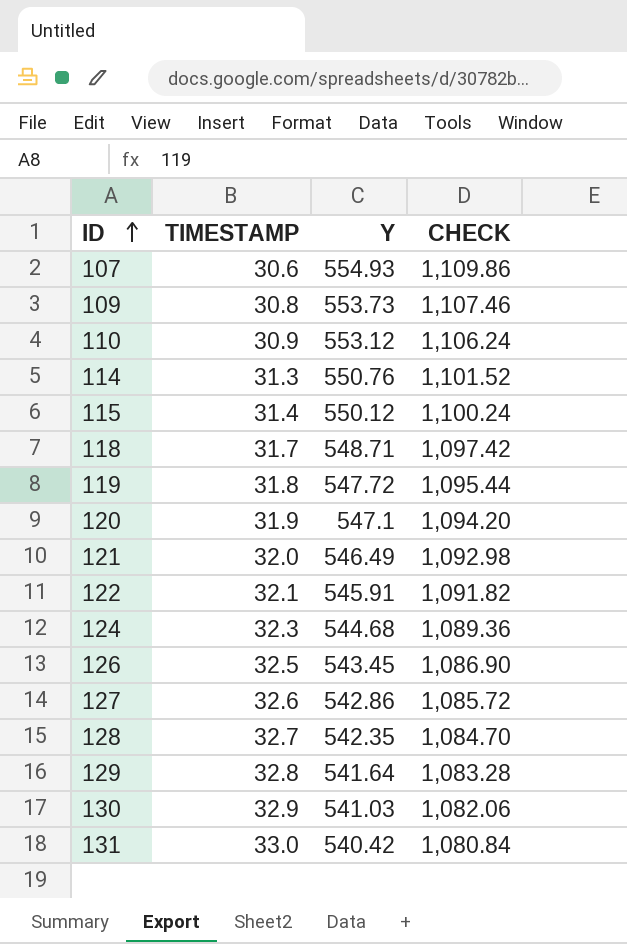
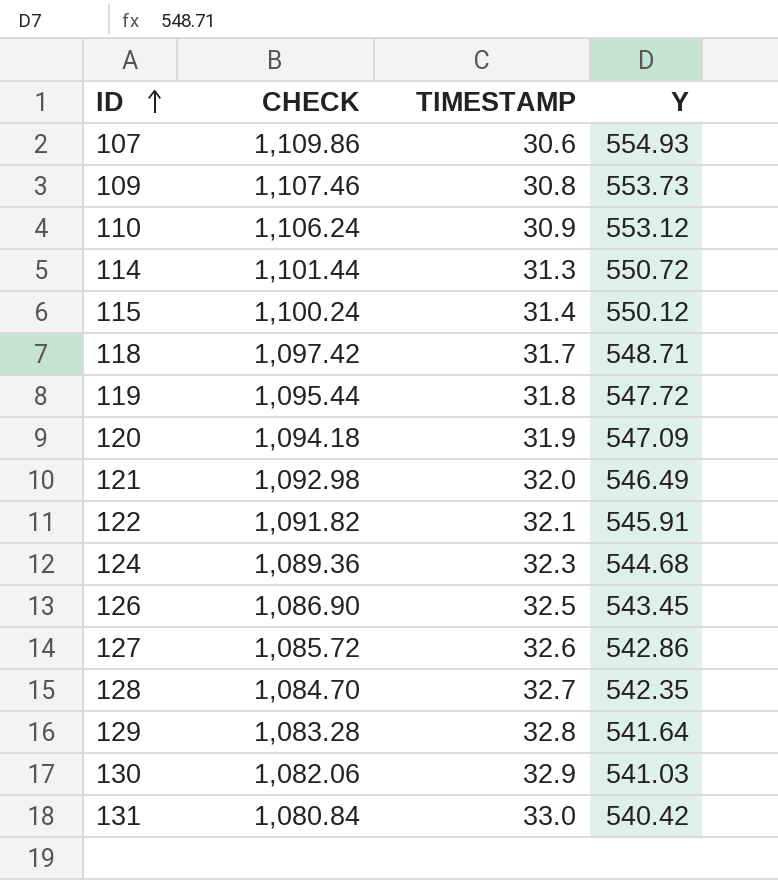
column CHECK | position: 4 -> 2
114 | CHECK: 1,101.52 -> 1,101.44
114 | Y: 550.76 -> 550.72
120 | CHECK: 1,094.20 -> 1,094.18
120 | Y: 547.1 -> 547.09

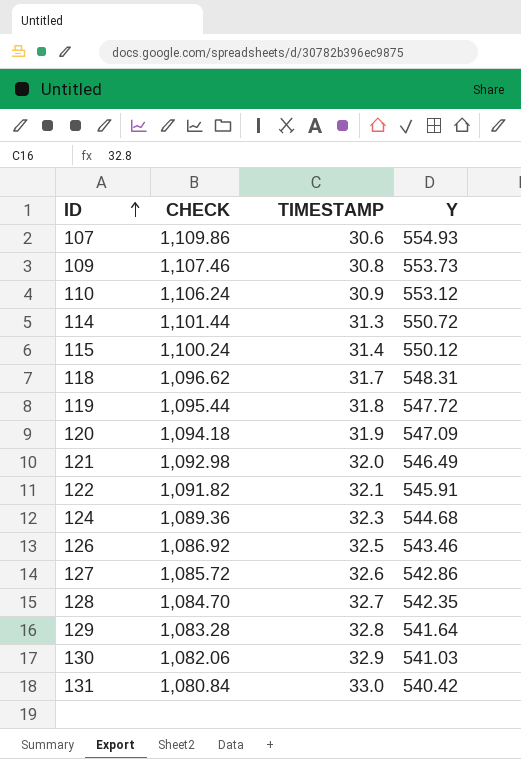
118 | CHECK: 1,097.42 -> 1,096.62
118 | Y: 548.71 -> 548.31
126 | CHECK: 1,086.90 -> 1,086.92
126 | Y: 543.45 -> 543.46

